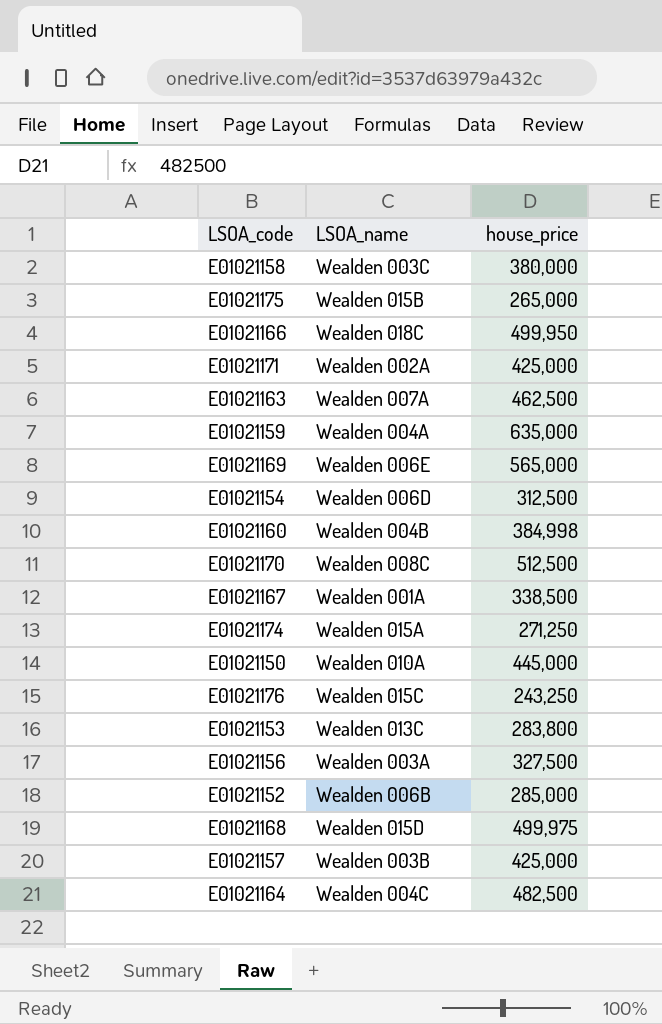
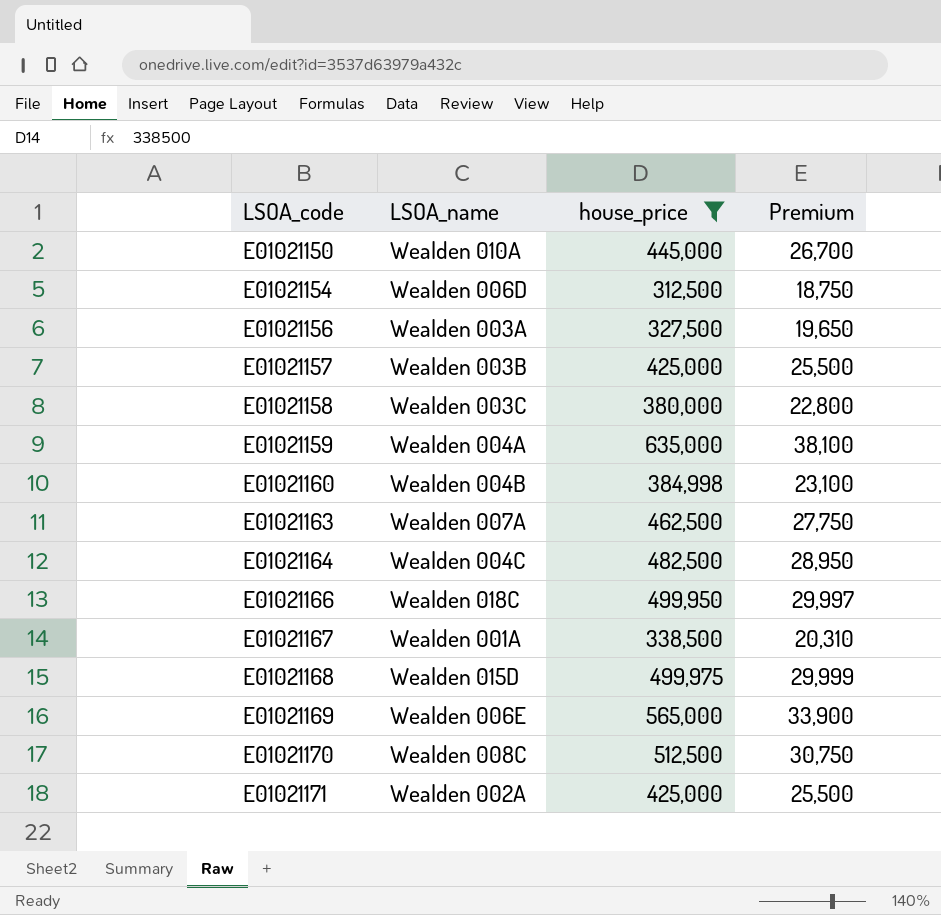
filter: none -> house_price >= 312,500
row order: none -> LSOA_code ascending
column Premium | formula: none -> [house_price] * 0.06

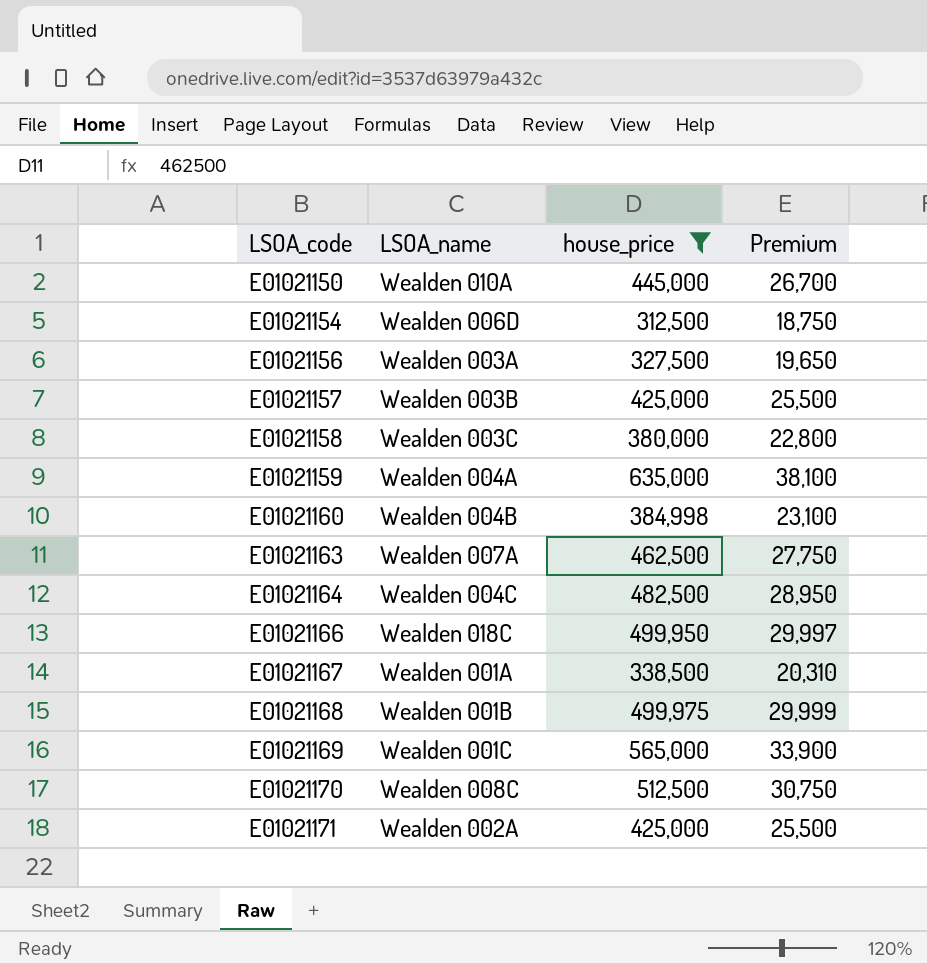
E01021168 | LSOA_name: Wealden 015D -> Wealden 001B
E01021169 | LSOA_name: Wealden 006E -> Wealden 001C

